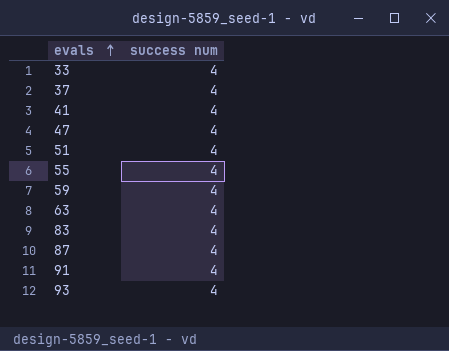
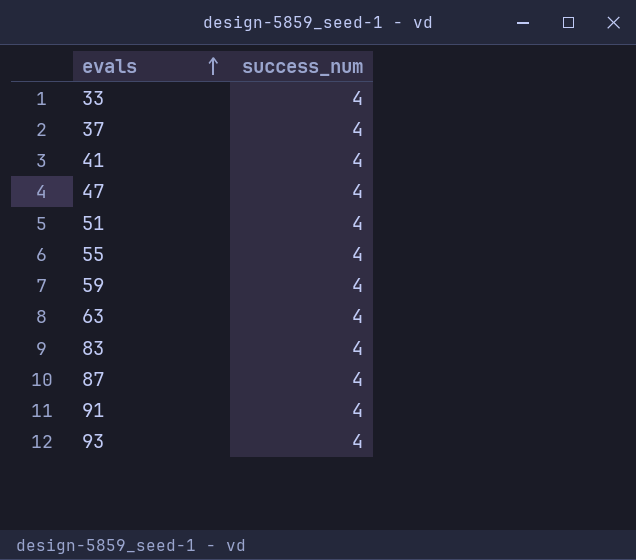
column name: success num -> success_num

